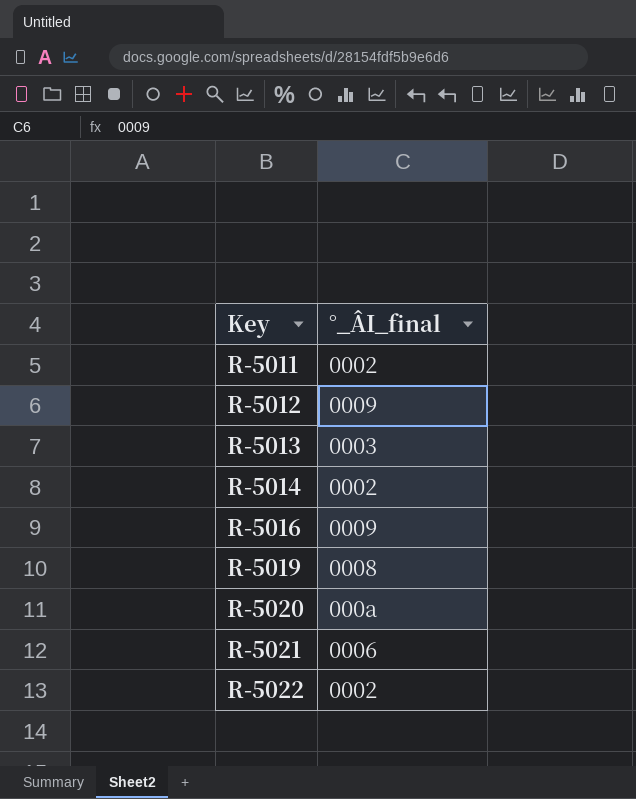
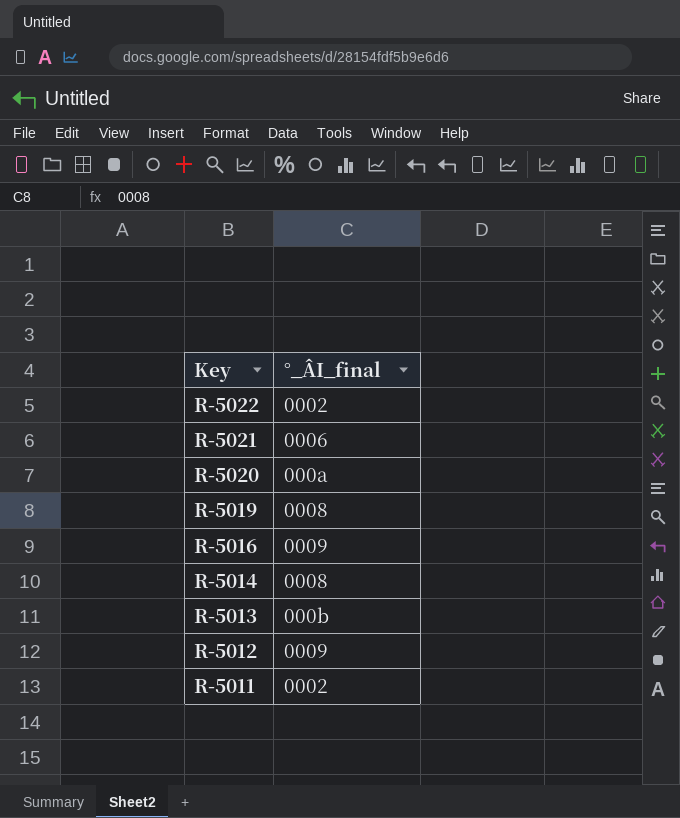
row order: Key ascending -> Key descending
R-5014 | °_ÂI_final: 0002 -> 0008
R-5013 | °_ÂI_final: 0003 -> 000b

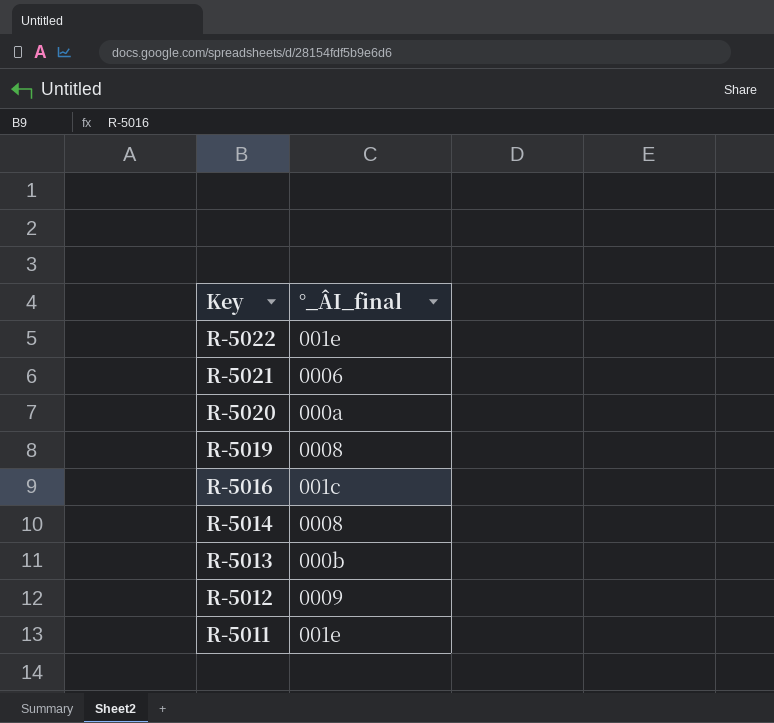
R-5022 | °_ÂI_final: 0002 -> 001e
R-5016 | °_ÂI_final: 0009 -> 001c
R-5011 | °_ÂI_final: 0002 -> 001e

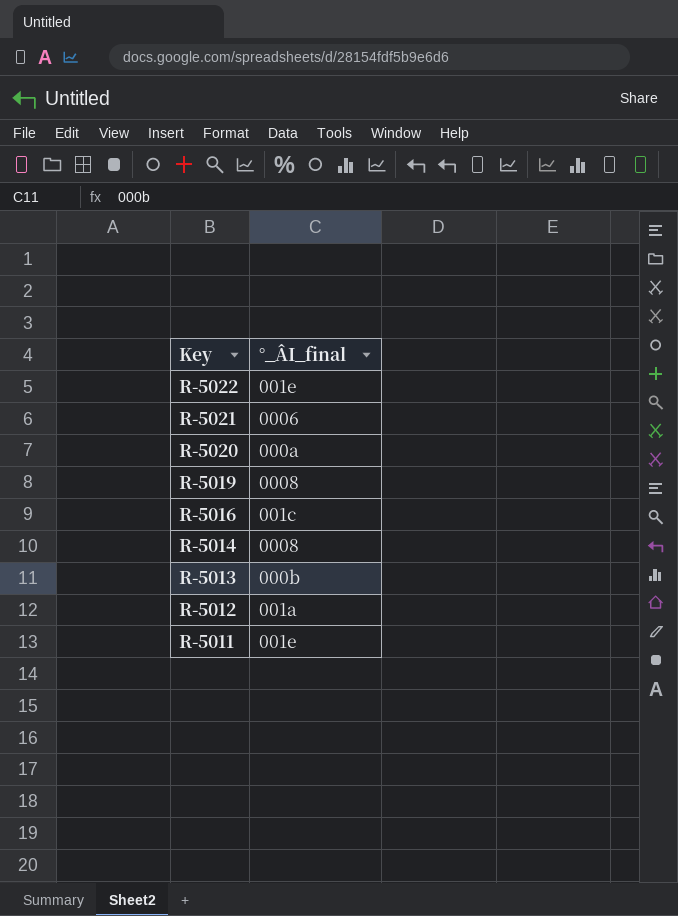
R-5012 | °_ÂI_final: 0009 -> 001a

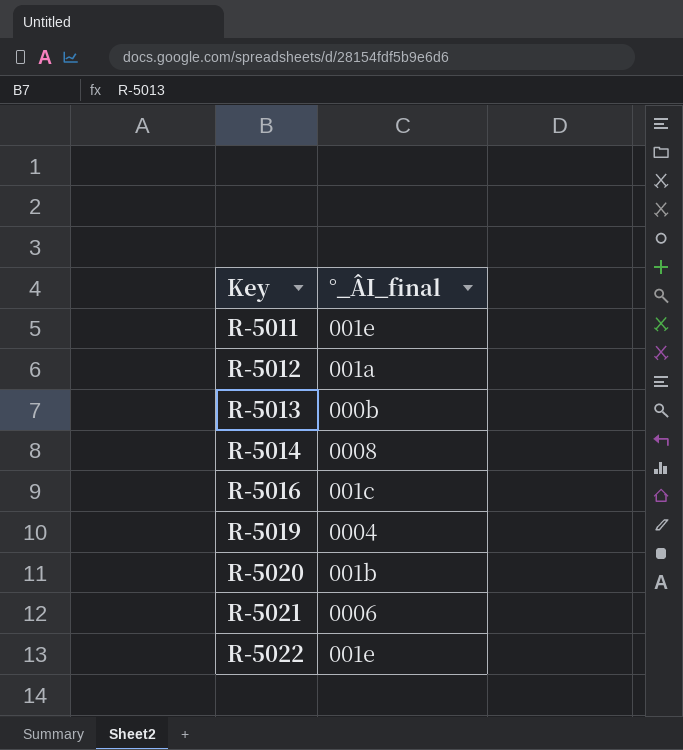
row order: Key descending -> Key ascending
R-5019 | °_ÂI_final: 0008 -> 0004
R-5020 | °_ÂI_final: 000a -> 001b

